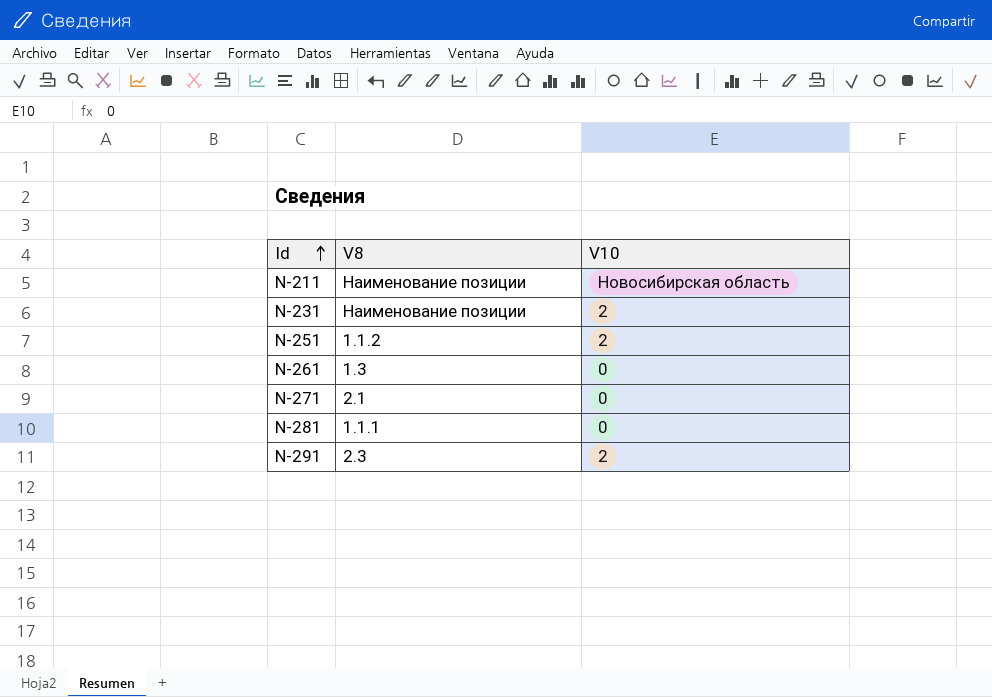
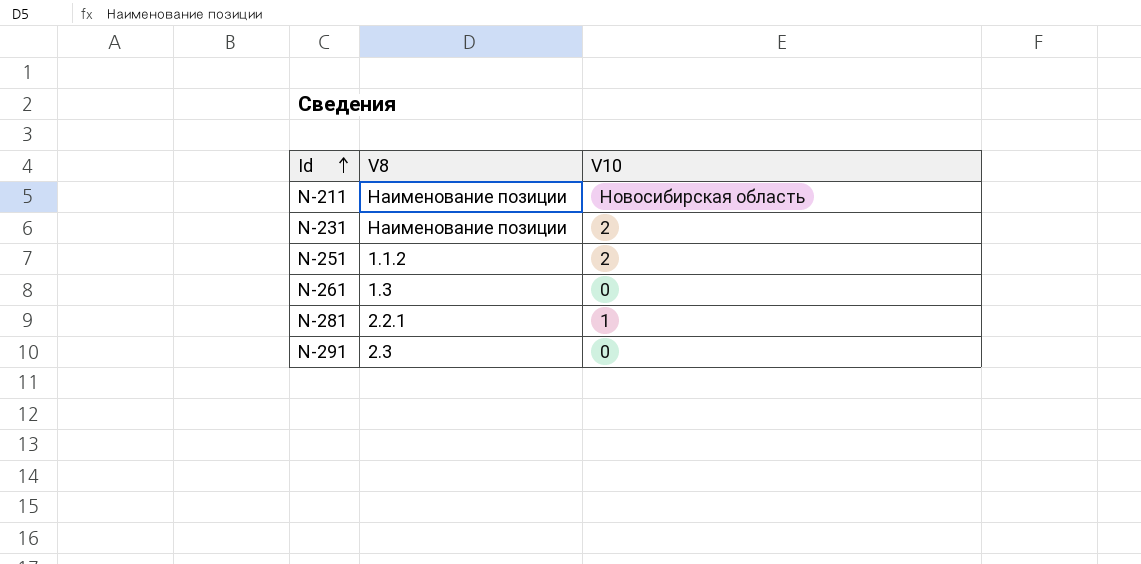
row N-271: 2.1 | 0 -> none
N-281 | V8: 1.1.1 -> 2.2.1
N-281 | V10: 0 -> 1
N-291 | V10: 2 -> 0

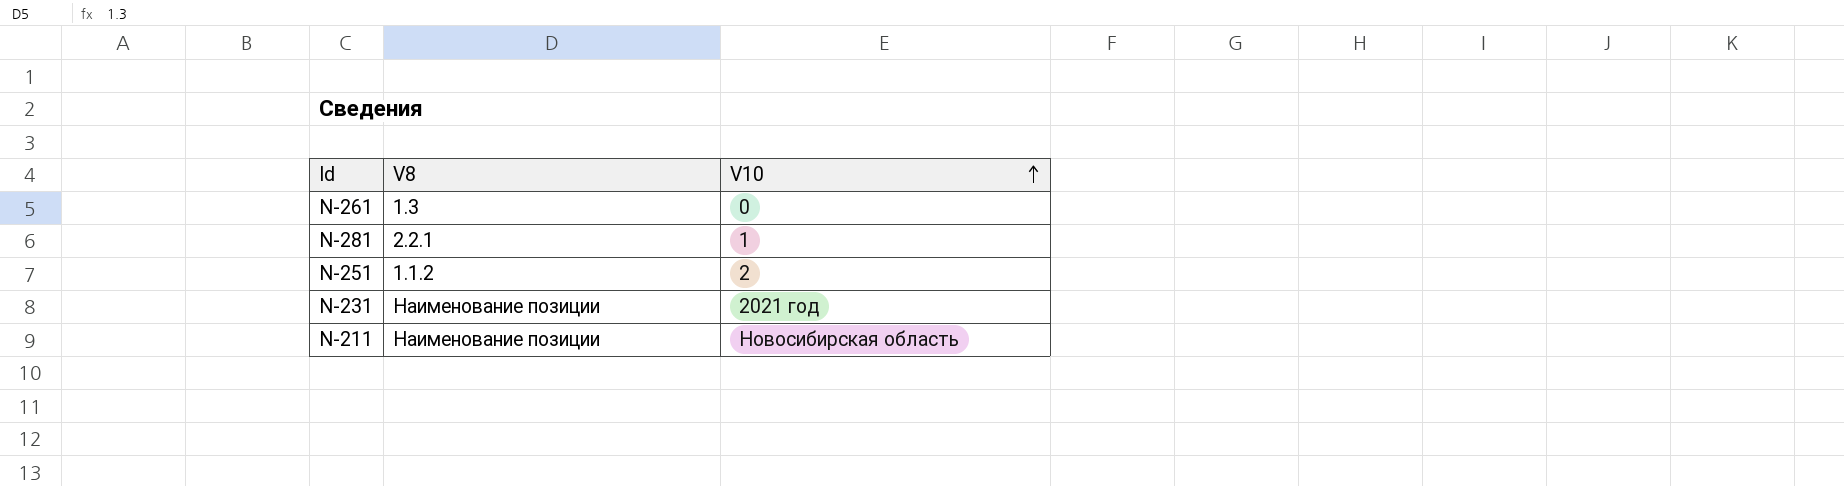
row order: Id ascending -> V10 ascending
row N-291: 2.3 | 0 -> none
N-231 | V10: 2 -> 2021 год

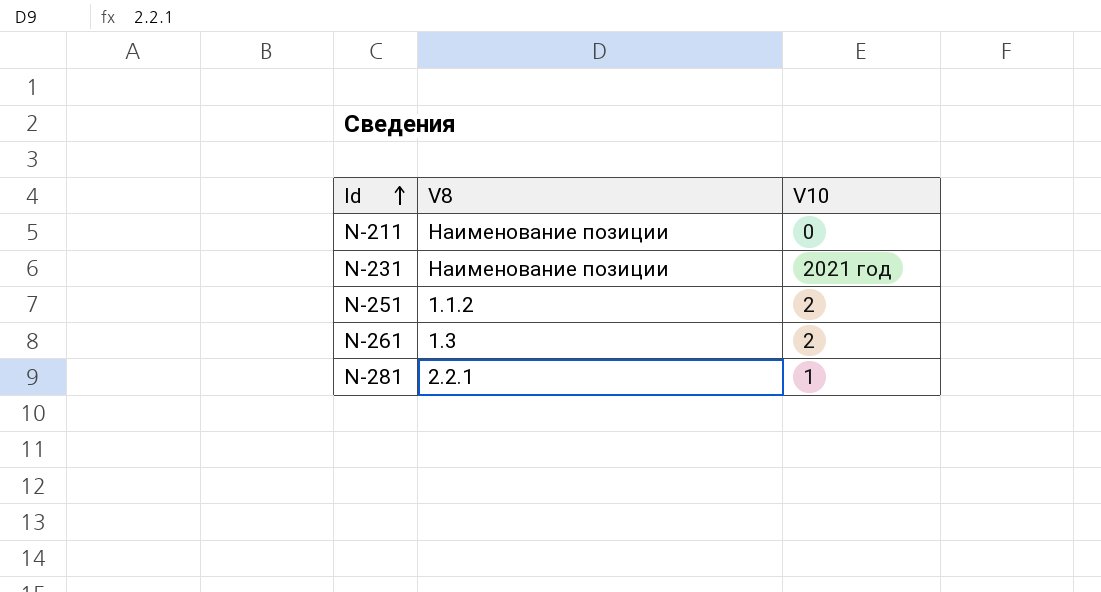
row order: V10 ascending -> Id ascending
N-211 | V10: Новосибирская область -> 0
N-261 | V10: 0 -> 2

